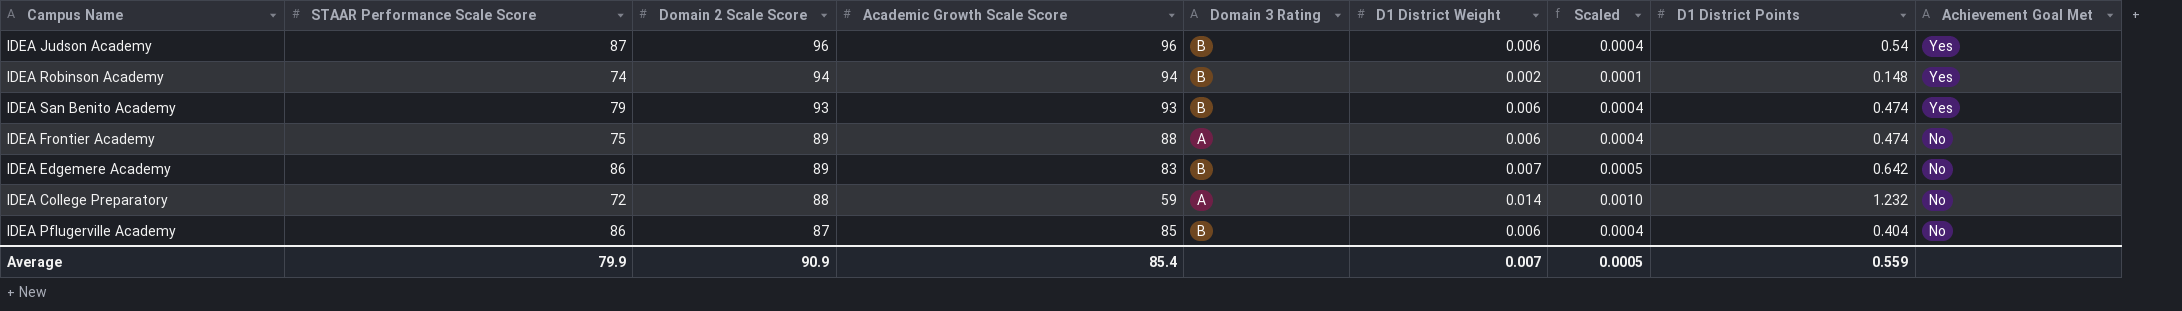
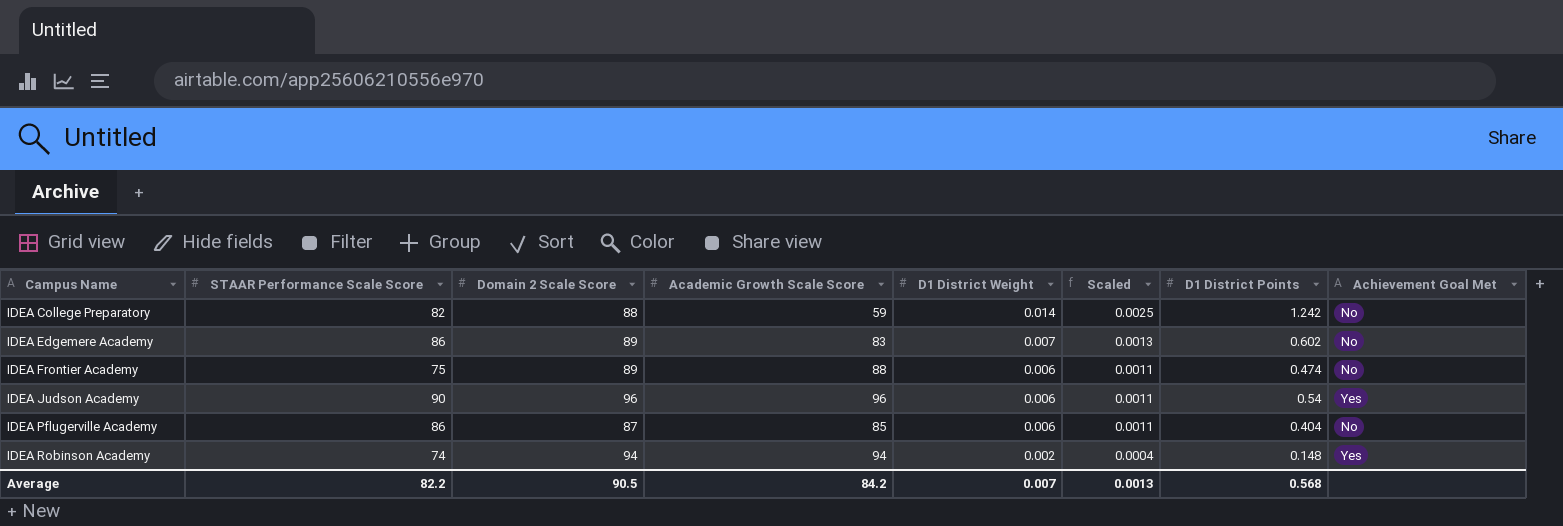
row order: Domain 2 Scale Score descending -> Campus Name ascending
column Domain 3 Rating | position: 5 -> none
column Scaled | formula: [D1 District Weight] * 0.07 -> [D1 District Weight] * 0.18
row IDEA San Benito Academy: 79 | 93 | 93 | B | 0.006 | 0.0004 | 0.474 | Yes -> none
IDEA College Preparatory | STAAR Performance Scale Score: 72 -> 82
IDEA College Preparatory | D1 District Points: 1.232 -> 1.242
IDEA Edgemere Academy | D1 District Points: 0.642 -> 0.602
IDEA Judson Academy | STAAR Performance Scale Score: 87 -> 90
Average | STAAR Performance Scale Score: 79.9 -> 82.2
Average | Domain 2 Scale Score: 90.9 -> 90.5
Average | Academic Growth Scale Score: 85.4 -> 84.2
Average | Scaled: 0.0005 -> 0.0013
Average | D1 District Points: 0.559 -> 0.568

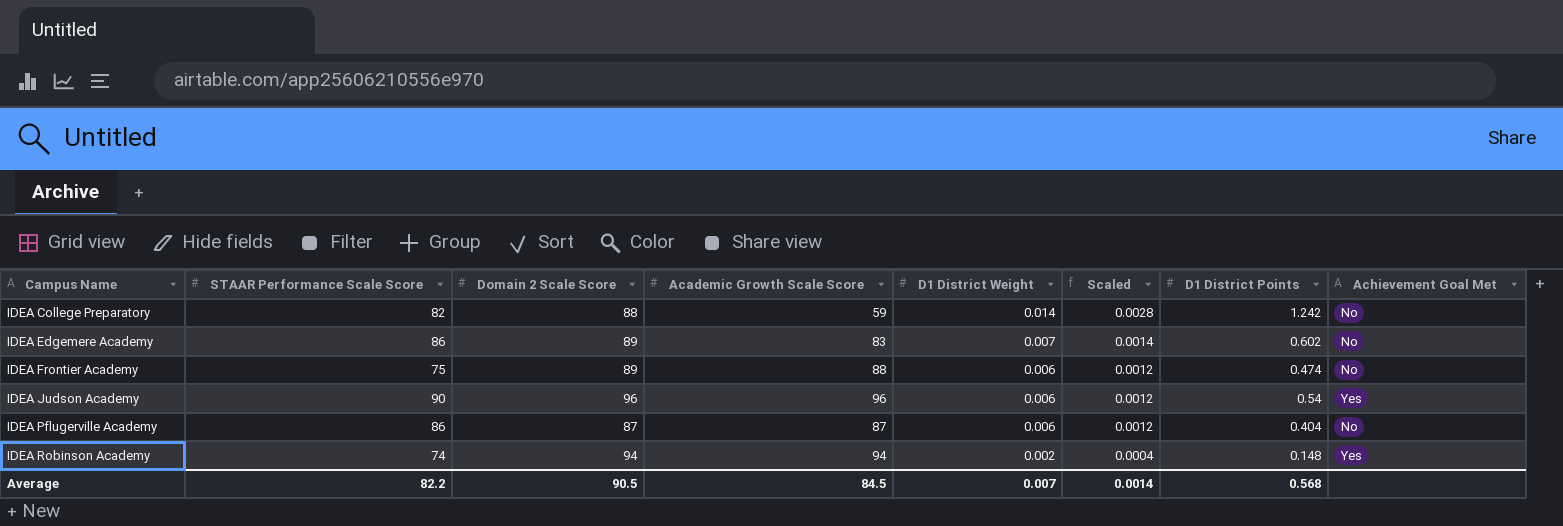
column Scaled | formula: [D1 District Weight] * 0.18 -> [D1 District Weight] * 0.2
IDEA Pflugerville Academy | Academic Growth Scale Score: 85 -> 87
Average | Academic Growth Scale Score: 84.2 -> 84.5
Average | Scaled: 0.0013 -> 0.0014

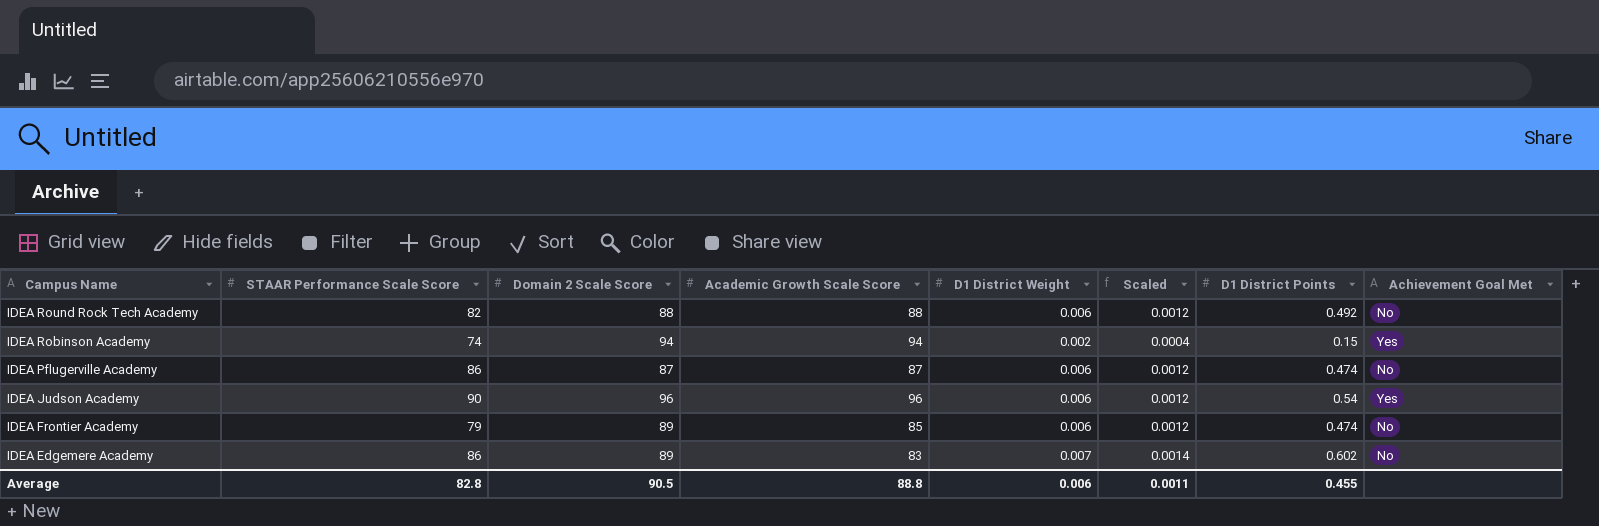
row order: Campus Name ascending -> Campus Name descending
row IDEA College Preparatory: 82 | 88 | 59 | 0.014 | 0.0028 | 1.242 | No -> none
row IDEA Round Rock Tech Academy: none -> 82 | 88 | 88 | 0.006 | 0.0012 | 0.492 | No
IDEA Robinson Academy | D1 District Points: 0.148 -> 0.15
IDEA Pflugerville Academy | D1 District Points: 0.404 -> 0.474
IDEA Frontier Academy | STAAR Performance Scale Score: 75 -> 79
IDEA Frontier Academy | Academic Growth Scale Score: 88 -> 85
Average | STAAR Performance Scale Score: 82.2 -> 82.8
Average | Academic Growth Scale Score: 84.5 -> 88.8
Average | D1 District Weight: 0.007 -> 0.006
Average | Scaled: 0.0014 -> 0.0011
Average | D1 District Points: 0.568 -> 0.455

